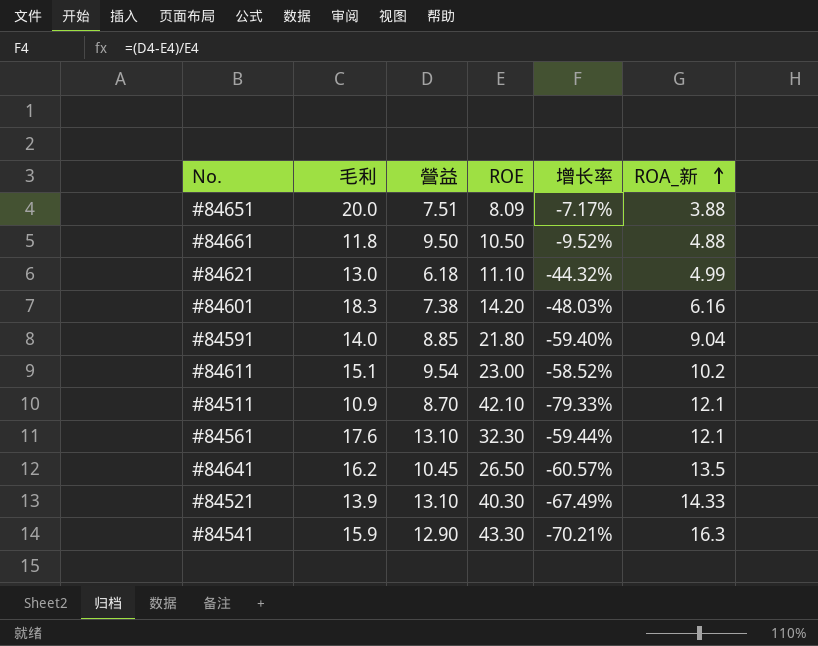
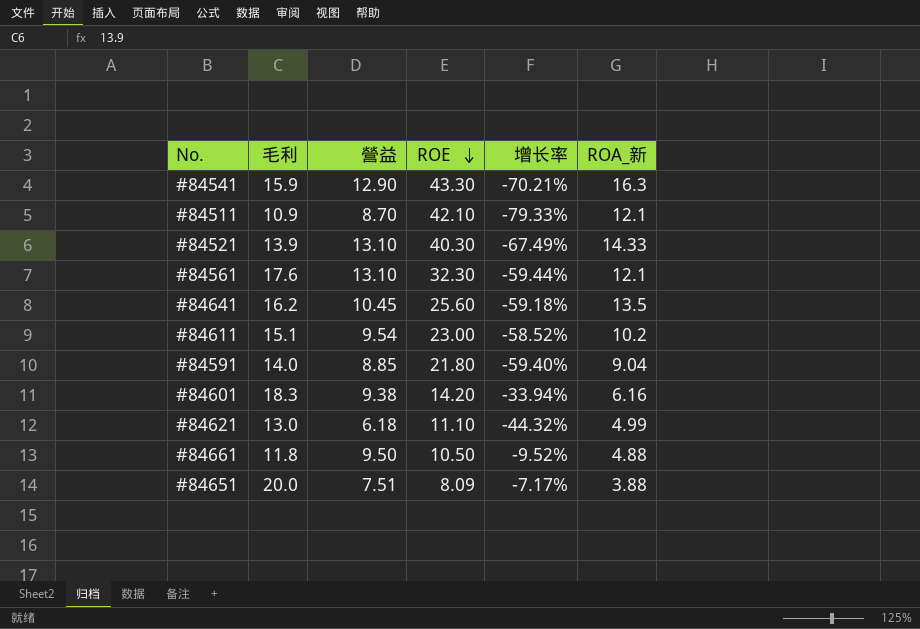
row order: ROA_新 ascending -> ROE descending
#84641 | ROE: 26.50 -> 25.60
#84641 | 增长率: -60.57% -> -59.18%
#84601 | 營益: 7.38 -> 9.38
#84601 | 增长率: -48.03% -> -33.94%

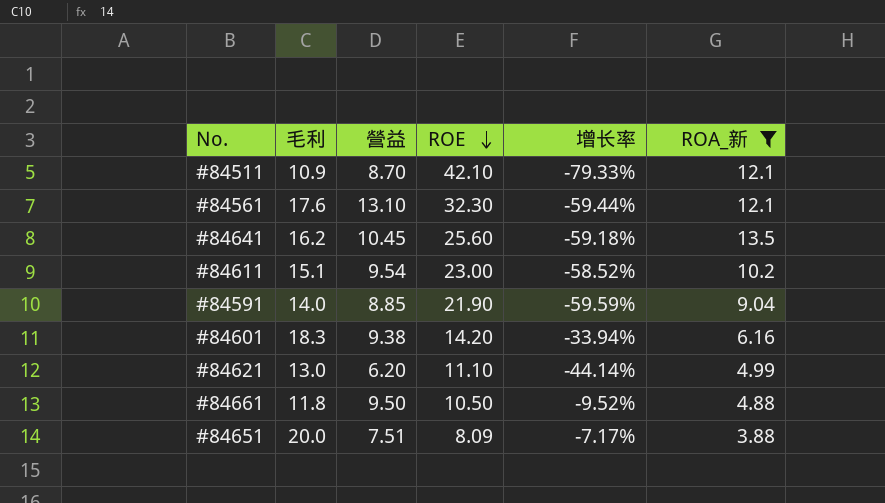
filter: none -> ROA_新 <= 13.5
#84591 | ROE: 21.80 -> 21.90
#84591 | 增长率: -59.40% -> -59.59%
#84621 | 營益: 6.18 -> 6.20
#84621 | 增长率: -44.32% -> -44.14%

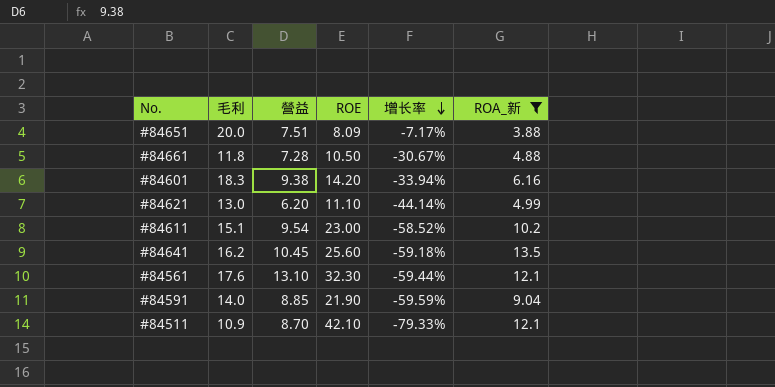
row order: ROE descending -> 增长率 descending
#84661 | 營益: 9.50 -> 7.28
#84661 | 增长率: -9.52% -> -30.67%

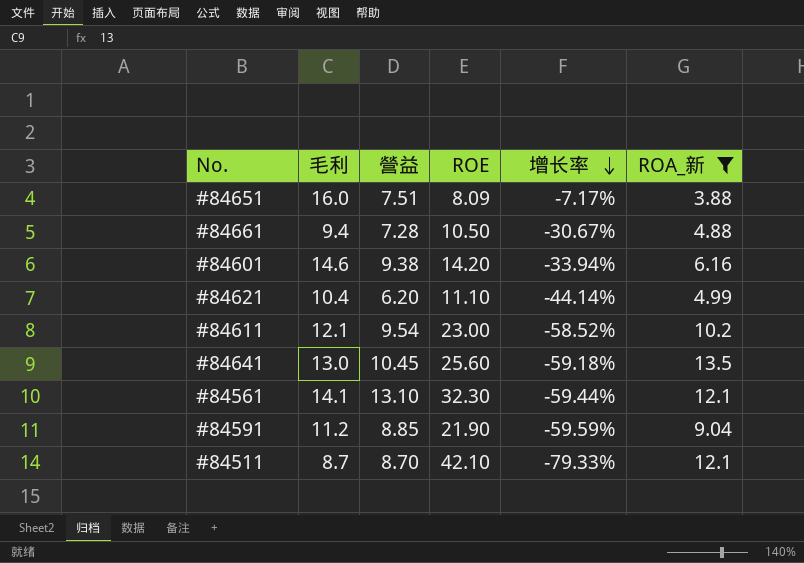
#84651 | 毛利: 20.0 -> 16.0
#84661 | 毛利: 11.8 -> 9.4
#84601 | 毛利: 18.3 -> 14.6
#84621 | 毛利: 13.0 -> 10.4
#84611 | 毛利: 15.1 -> 12.1
#84641 | 毛利: 16.2 -> 13.0
#84561 | 毛利: 17.6 -> 14.1
#84591 | 毛利: 14.0 -> 11.2
#84511 | 毛利: 10.9 -> 8.7

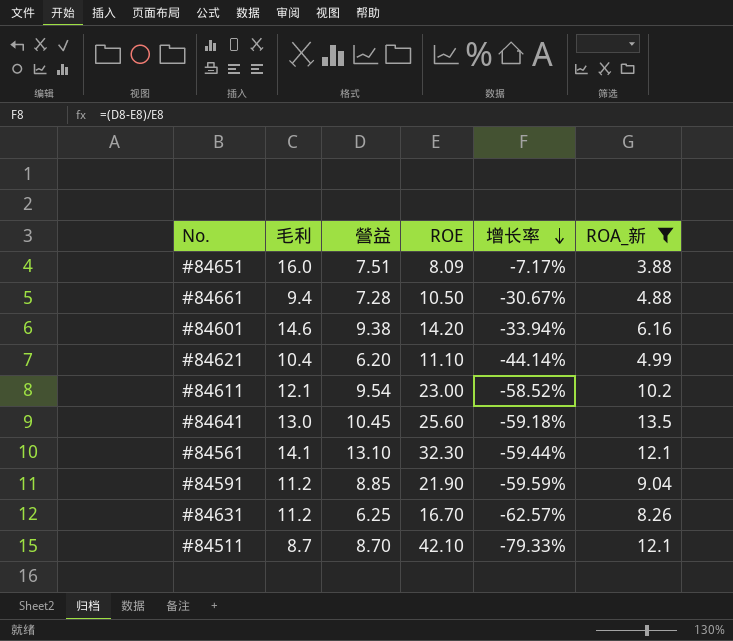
row #84631: none -> 11.2 | 6.25 | 16.70 | -62.57% | 8.26

